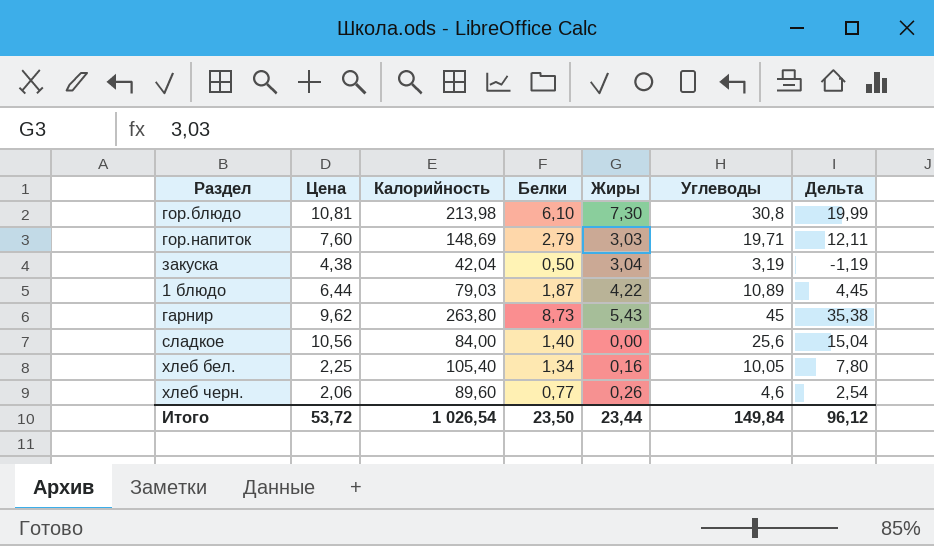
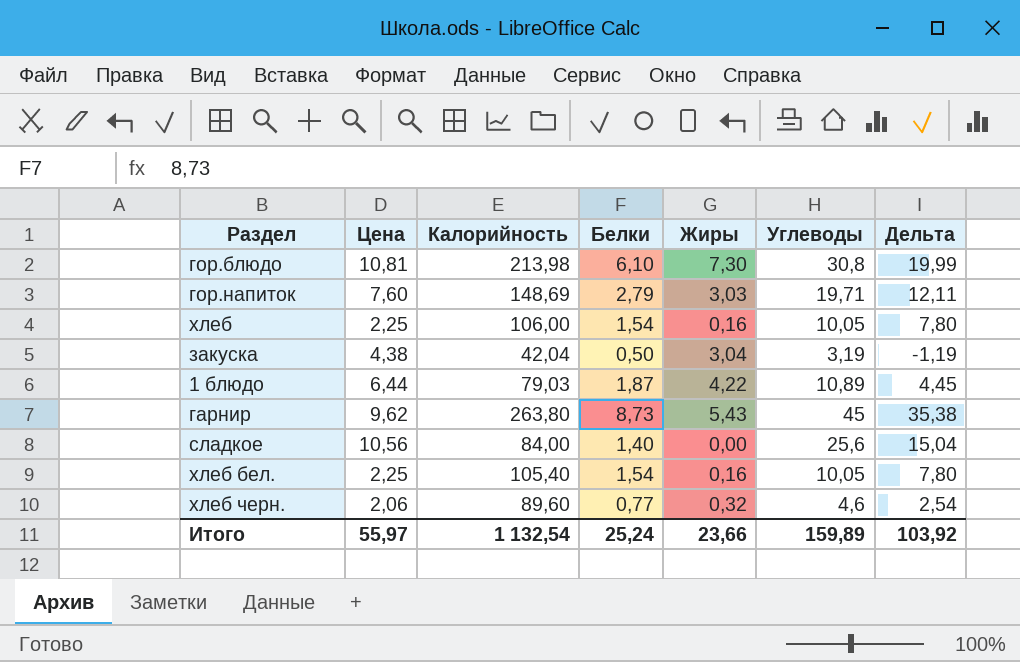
row хлеб: none -> 2,25 | 106,00 | 1,54 | 0,16 | 10,05 | 7,80
хлеб бел. | Белки: 1,34 -> 1,54
хлеб черн. | Жиры: 0,26 -> 0,32
Итого | Цена: 53,72 -> 55,97
Итого | Калорийность: 1 026,54 -> 1 132,54
Итого | Белки: 23,50 -> 25,24
Итого | Жиры: 23,44 -> 23,66
Итого | Углеводы: 149,84 -> 159,89
Итого | Дельта: 96,12 -> 103,92

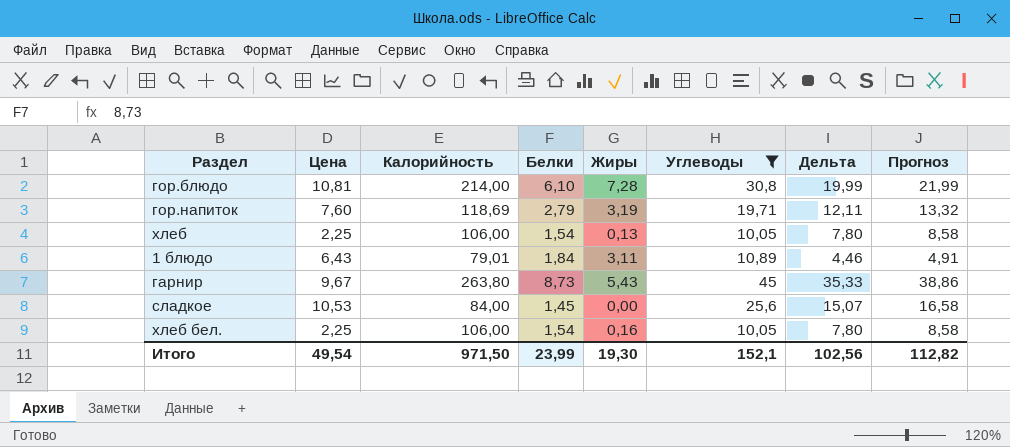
filter: none -> Углеводы >= 10,05
column Прогноз | formula: none -> [Дельта] * 1,1
гор.блюдо | Калорийность: 213,98 -> 214,00
гор.блюдо | Жиры: 7,30 -> 7,28
гор.напиток | Калорийность: 148,69 -> 118,69
гор.напиток | Жиры: 3,03 -> 3,19
хлеб | Жиры: 0,16 -> 0,13
1 блюдо | Цена: 6,44 -> 6,43
1 блюдо | Калорийность: 79,03 -> 79,01
1 блюдо | Белки: 1,87 -> 1,84
1 блюдо | Жиры: 4,22 -> 3,11
1 блюдо | Дельта: 4,45 -> 4,46
гарнир | Цена: 9,62 -> 9,67
гарнир | Дельта: 35,38 -> 35,33
сладкое | Цена: 10,56 -> 10,53
сладкое | Белки: 1,40 -> 1,45
сладкое | Дельта: 15,04 -> 15,07
хлеб бел. | Калорийность: 105,40 -> 106,00
Итого | Цена: 55,97 -> 49,54
Итого | Калорийность: 1 132,54 -> 971,50
Итого | Белки: 25,24 -> 23,99
Итого | Жиры: 23,66 -> 19,30
Итого | Углеводы: 159,89 -> 152,1
Итого | Дельта: 103,92 -> 102,56

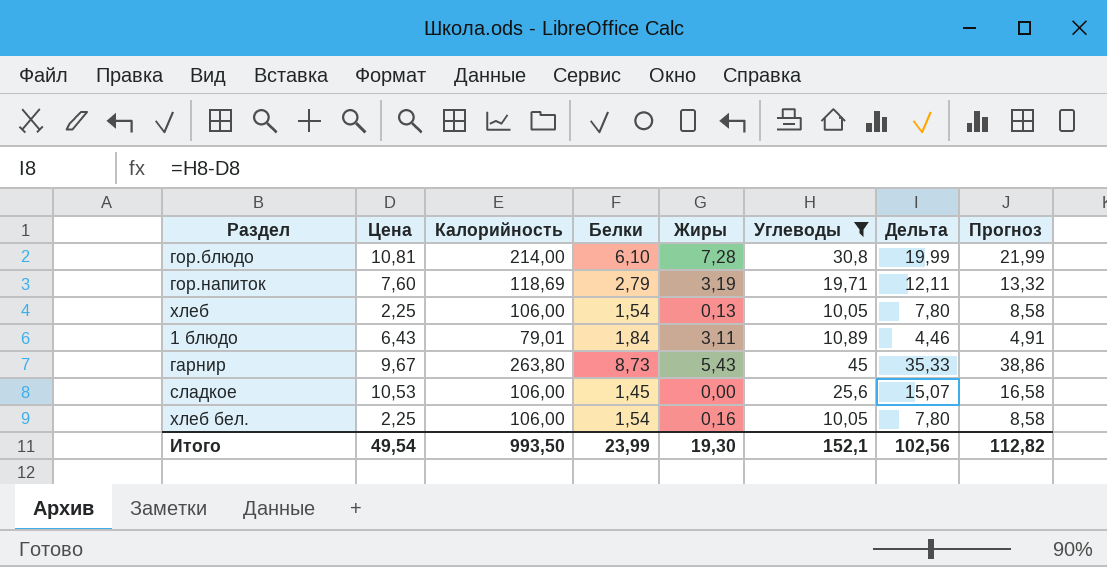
сладкое | Калорийность: 84,00 -> 106,00
Итого | Калорийность: 971,50 -> 993,50

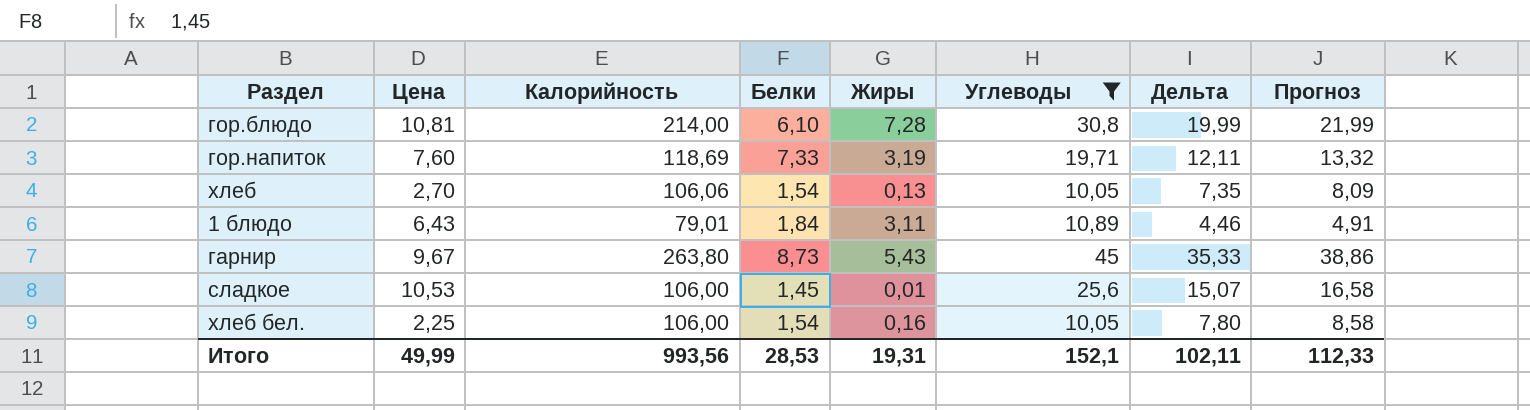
гор.напиток | Белки: 2,79 -> 7,33
хлеб | Цена: 2,25 -> 2,70
хлеб | Калорийность: 106,00 -> 106,06
хлеб | Дельта: 7,80 -> 7,35
хлеб | Прогноз: 8,58 -> 8,09
сладкое | Жиры: 0,00 -> 0,01
Итого | Цена: 49,54 -> 49,99
Итого | Калорийность: 993,50 -> 993,56
Итого | Белки: 23,99 -> 28,53
Итого | Жиры: 19,30 -> 19,31
Итого | Дельта: 102,56 -> 102,11
Итого | Прогноз: 112,82 -> 112,33

